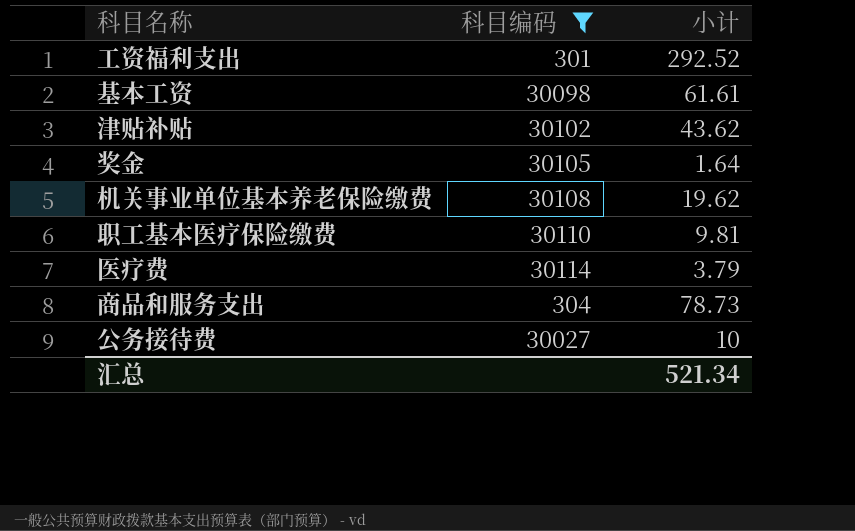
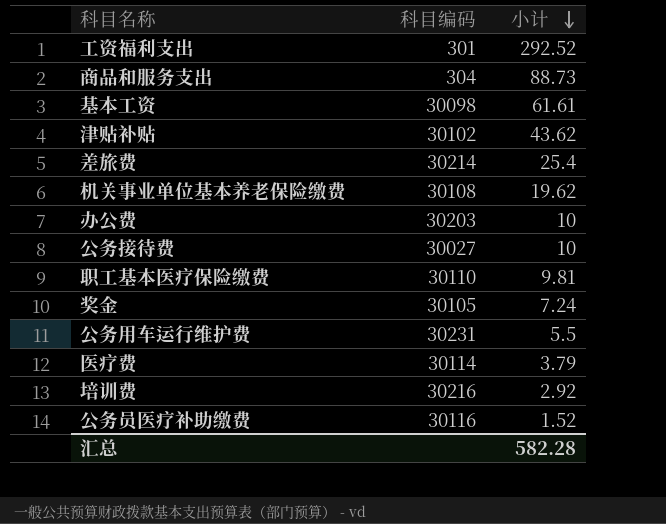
filter: 科目编码 <= 30114 -> none
row order: none -> 小计 descending
商品和服务支出 | 小计: 78.73 -> 88.73
奖金 | 小计: 1.64 -> 7.24
汇总 | 小计: 521.34 -> 582.28

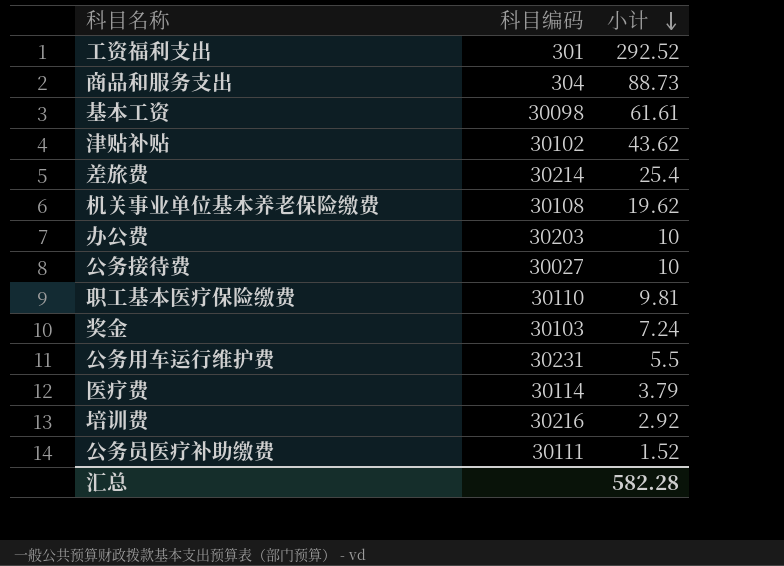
奖金 | 科目编码: 30105 -> 30103
公务员医疗补助缴费 | 科目编码: 30116 -> 30111

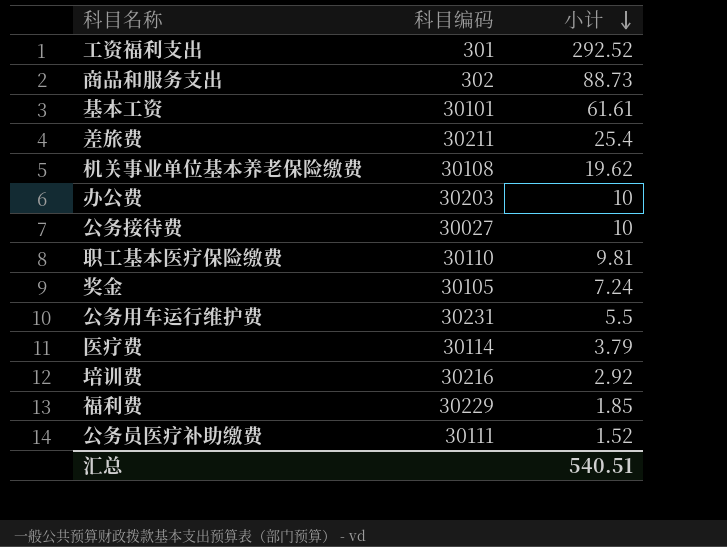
row 津贴补贴: 30102 | 43.62 -> none
商品和服务支出 | 科目编码: 304 -> 302
基本工资 | 科目编码: 30098 -> 30101
差旅费 | 科目编码: 30214 -> 30211
奖金 | 科目编码: 30103 -> 30105
row 福利费: none -> 30229 | 1.85
汇总 | 小计: 582.28 -> 540.51

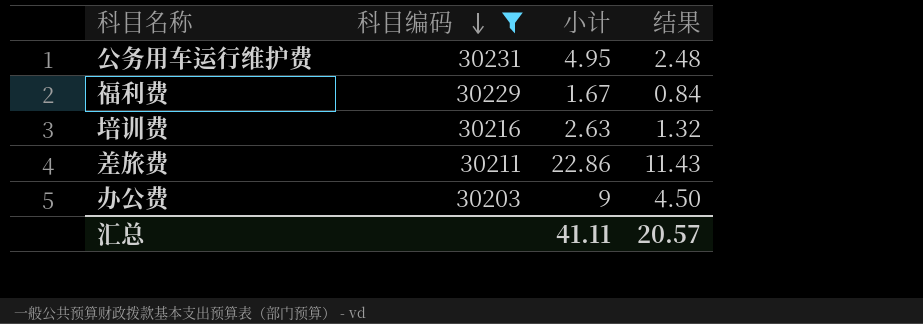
filter: none -> 科目编码 >= 30203
row order: 小计 descending -> 科目编码 descending
column 结果 | formula: none -> [小计] * 0.5
公务用车运行维护费 | 小计: 5.5 -> 4.95
福利费 | 小计: 1.85 -> 1.67
培训费 | 小计: 2.92 -> 2.63
差旅费 | 小计: 25.4 -> 22.86
办公费 | 小计: 10 -> 9
汇总 | 小计: 540.51 -> 41.11

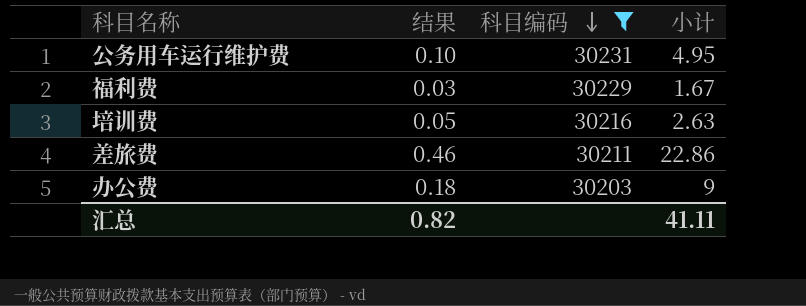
column 结果 | formula: [小计] * 0.5 -> [小计] * 0.02
column 结果 | position: 4 -> 2
汇总 | 结果: 20.57 -> 0.82

